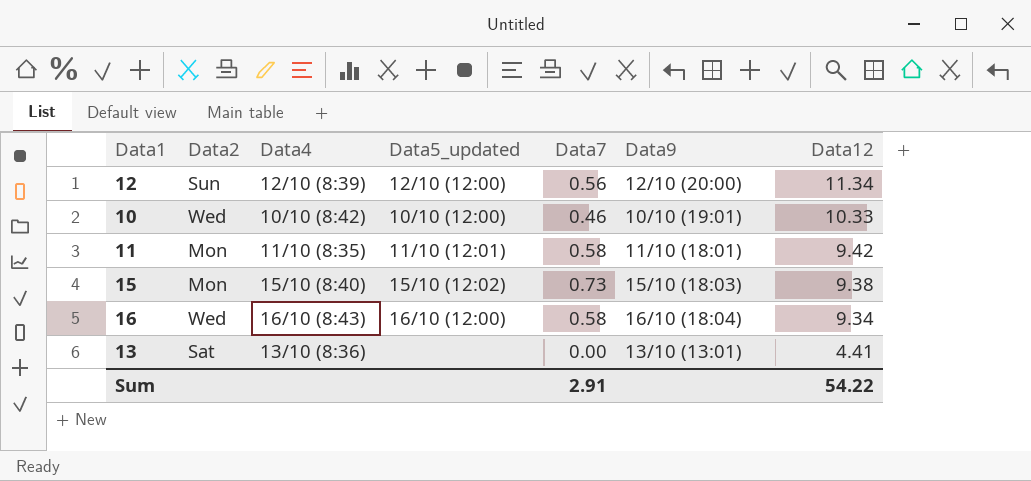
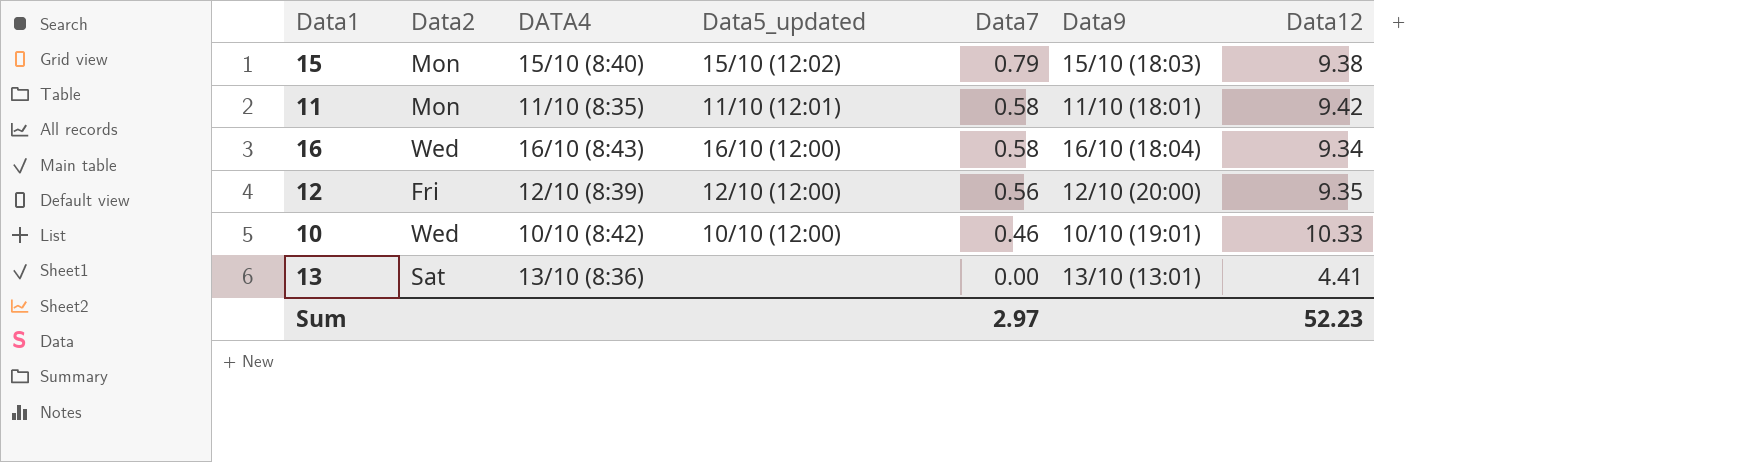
row order: Data12 descending -> Data7 descending
column name: Data4 -> DATA4
15 | Data7: 0.73 -> 0.79
12 | Data2: Sun -> Fri
12 | Data12: 11.34 -> 9.35
Sum | Data7: 2.91 -> 2.97
Sum | Data12: 54.22 -> 52.23

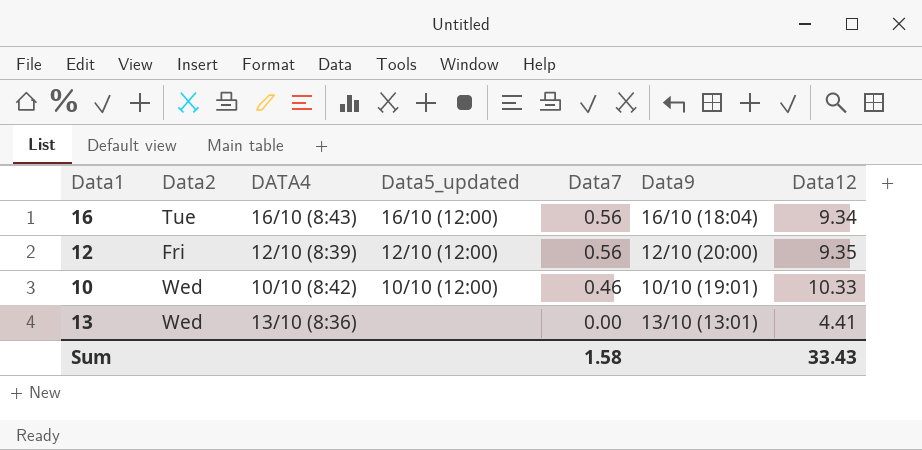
row 15: Mon | 15/10 (8:40) | 15/10 (12:02) | 0.79 | 15/10 (18:03) | 9.38 -> none
row 11: Mon | 11/10 (8:35) | 11/10 (12:01) | 0.58 | 11/10 (18:01) | 9.42 -> none
16 | Data2: Wed -> Tue
16 | Data7: 0.58 -> 0.56
13 | Data2: Sat -> Wed
Sum | Data7: 2.97 -> 1.58
Sum | Data12: 52.23 -> 33.43

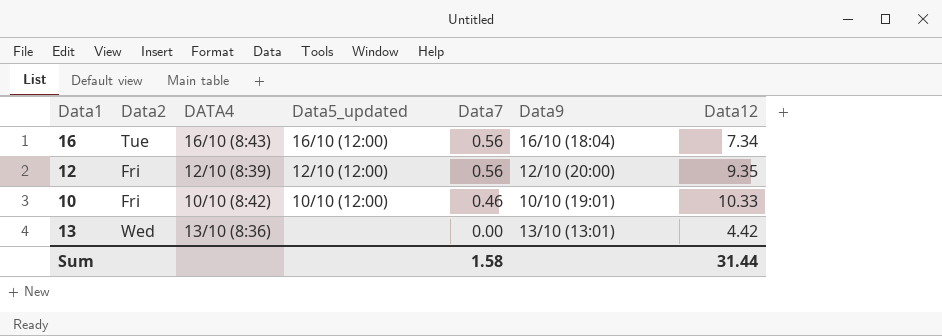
16 | Data12: 9.34 -> 7.34
10 | Data2: Wed -> Fri
13 | Data12: 4.41 -> 4.42
Sum | Data12: 33.43 -> 31.44

